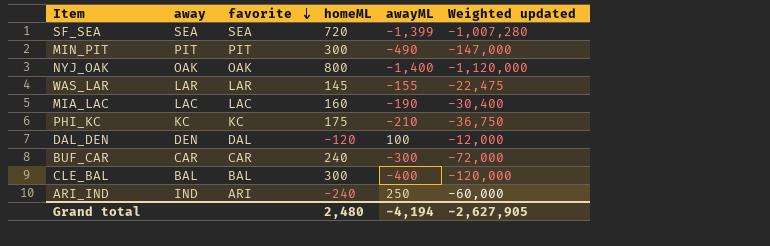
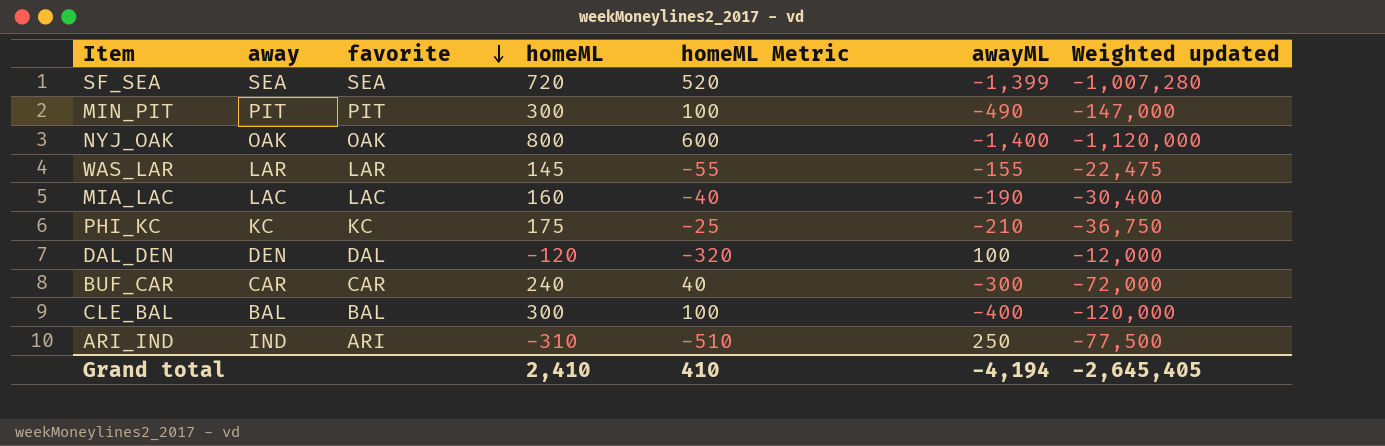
column homeML Metric | formula: none -> [homeML] - 200
ARI_IND | homeML: -240 -> -310
ARI_IND | Weighted updated: -60,000 -> -77,500
Grand total | homeML: 2,480 -> 2,410
Grand total | Weighted updated: -2,627,905 -> -2,645,405

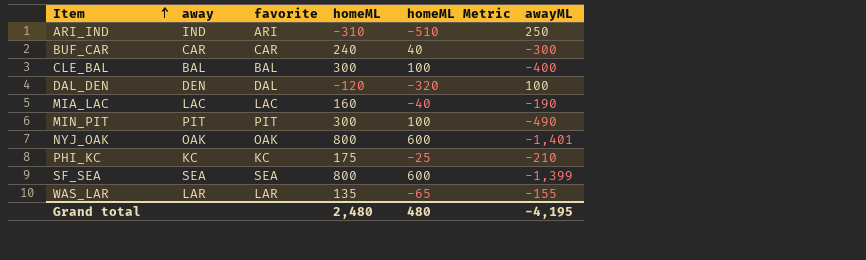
row order: favorite descending -> Item ascending
column Weighted updated | formula: [homeML] * [awayML] -> none
NYJ_OAK | awayML: -1,400 -> -1,401
SF_SEA | homeML: 720 -> 800
SF_SEA | homeML Metric: 520 -> 600
WAS_LAR | homeML: 145 -> 135
WAS_LAR | homeML Metric: -55 -> -65
Grand total | homeML: 2,410 -> 2,480
Grand total | homeML Metric: 410 -> 480
Grand total | awayML: -4,194 -> -4,195

